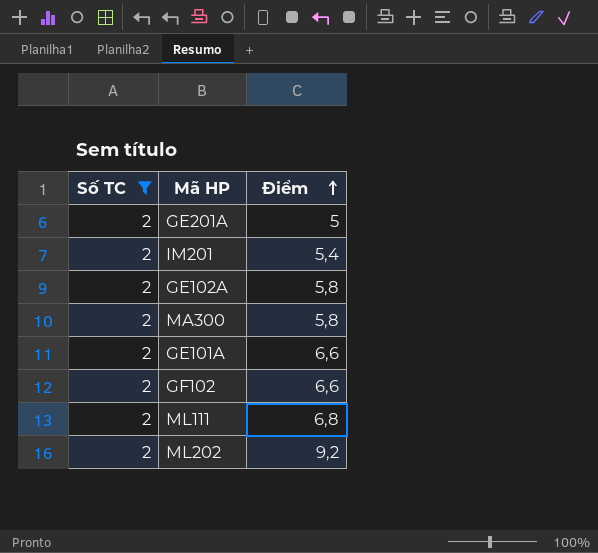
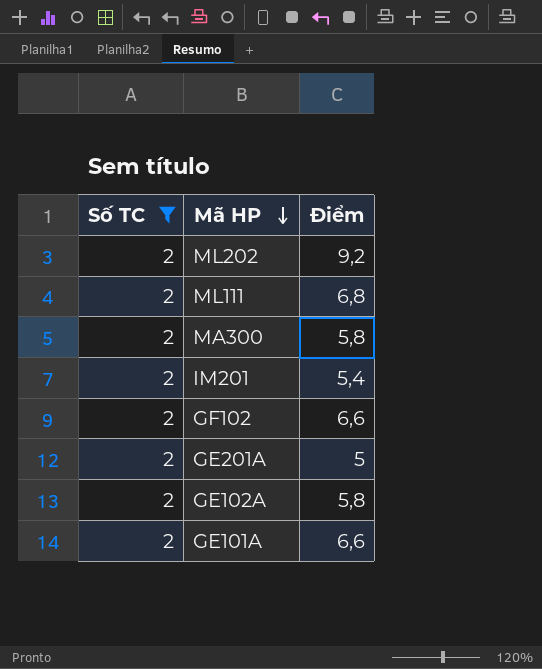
row order: Điểm ascending -> Mã HP descending

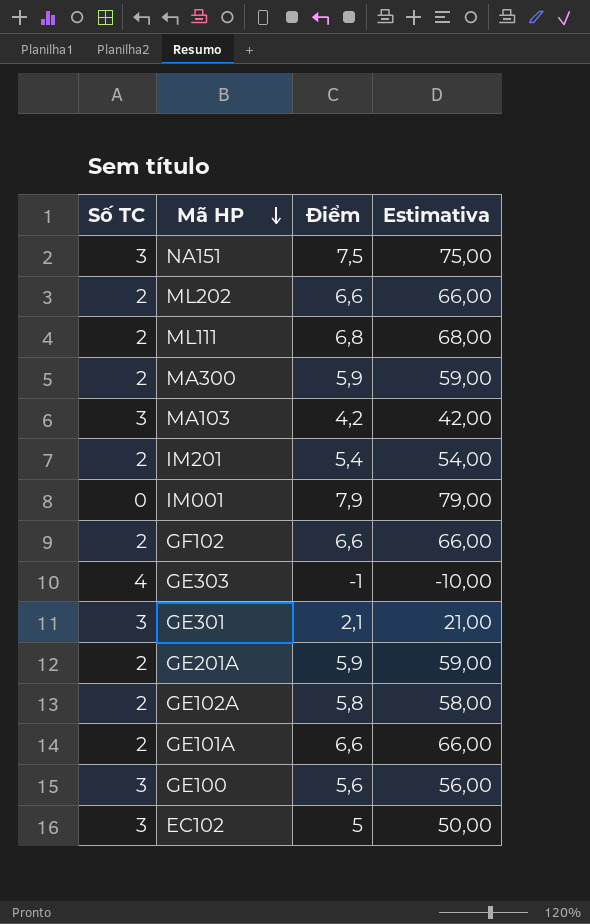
filter: Số TC = 2 -> none
column Estimativa | formula: none -> [Điểm] * 10
ML202 | Điểm: 9,2 -> 6,6
MA300 | Điểm: 5,8 -> 5,9
GE201A | Điểm: 5 -> 5,9

